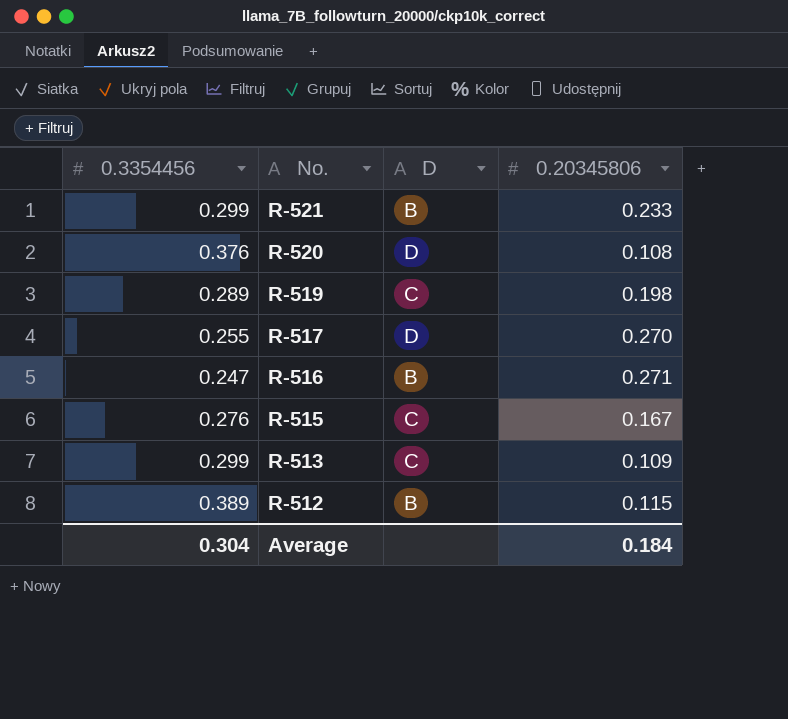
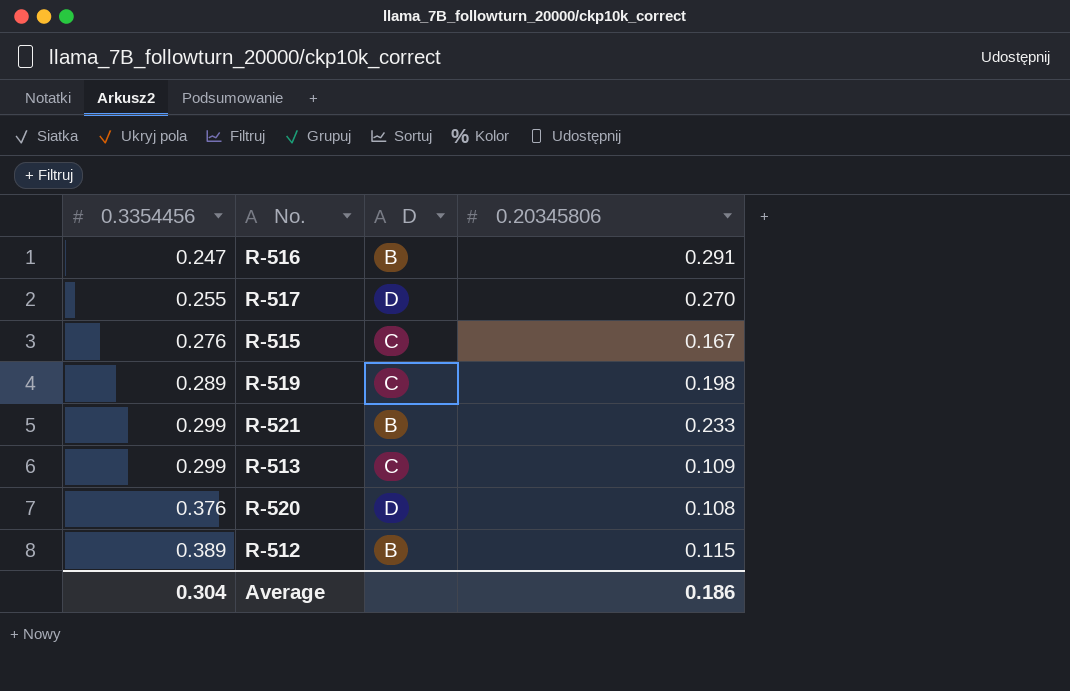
row order: No. descending -> 0.3354456 ascending
R-516 | 0.20345806: 0.271 -> 0.291
Average | 0.20345806: 0.184 -> 0.186

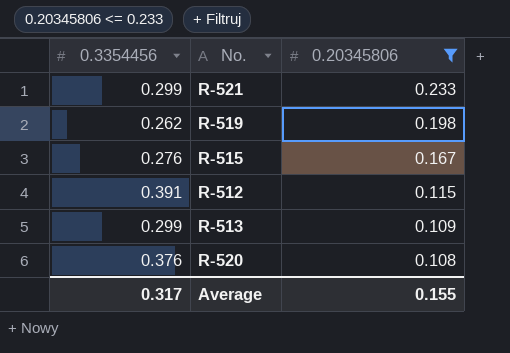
filter: none -> 0.20345806 <= 0.233
row order: 0.3354456 ascending -> 0.20345806 descending
column D | position: 3 -> none
R-519 | 0.3354456: 0.289 -> 0.262
R-512 | 0.3354456: 0.389 -> 0.391
Average | 0.3354456: 0.304 -> 0.317
Average | 0.20345806: 0.186 -> 0.155

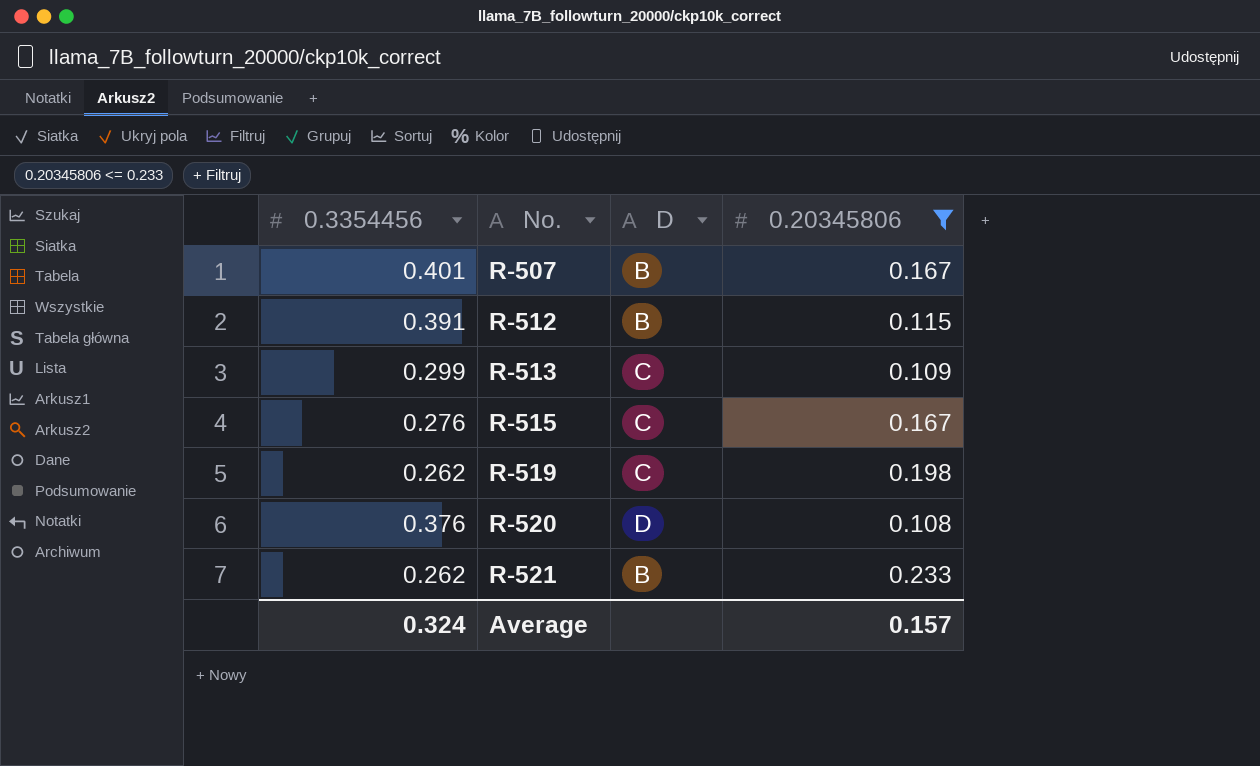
row order: 0.20345806 descending -> No. ascending
column D | position: none -> 3
row R-507: none -> 0.401 | B | 0.167
R-521 | 0.3354456: 0.299 -> 0.262
Average | 0.3354456: 0.317 -> 0.324
Average | 0.20345806: 0.155 -> 0.157

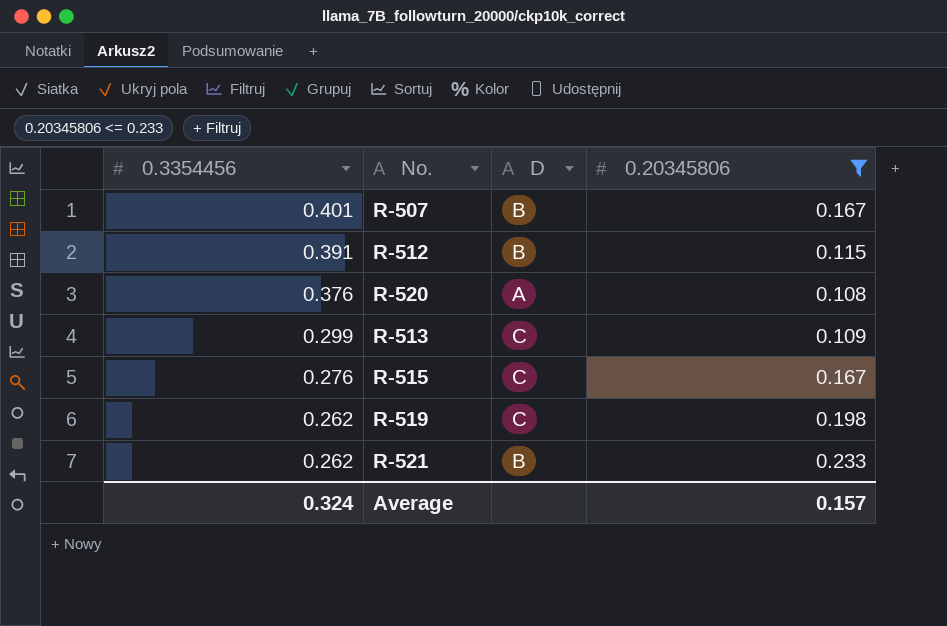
row order: No. ascending -> 0.3354456 descending
R-520 | D: D -> A

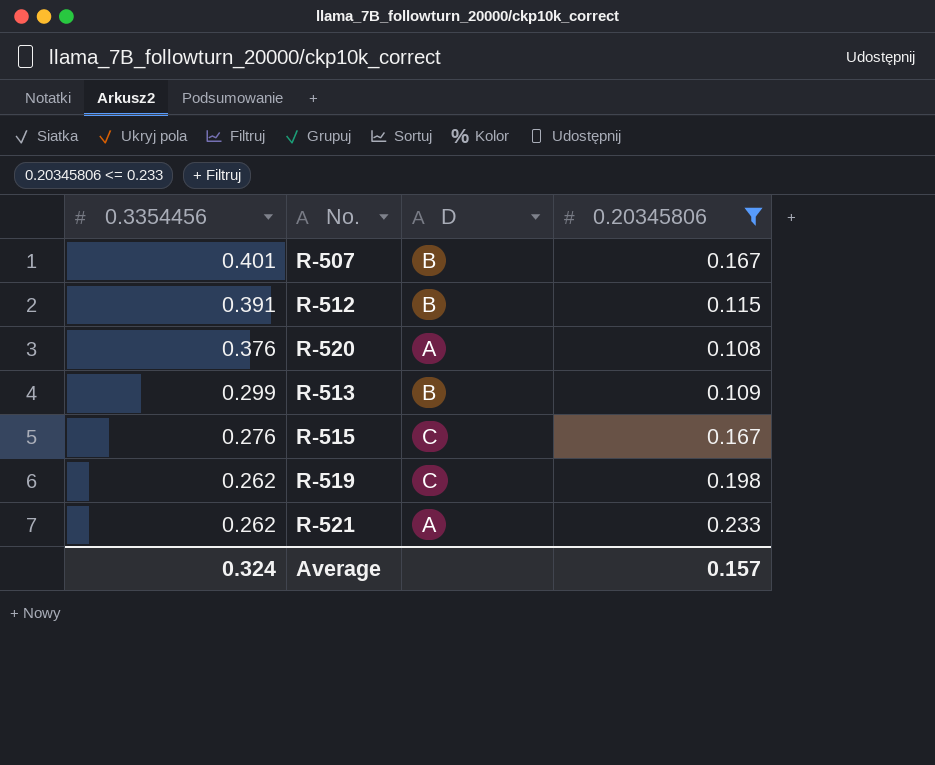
R-513 | D: C -> B
R-521 | D: B -> A

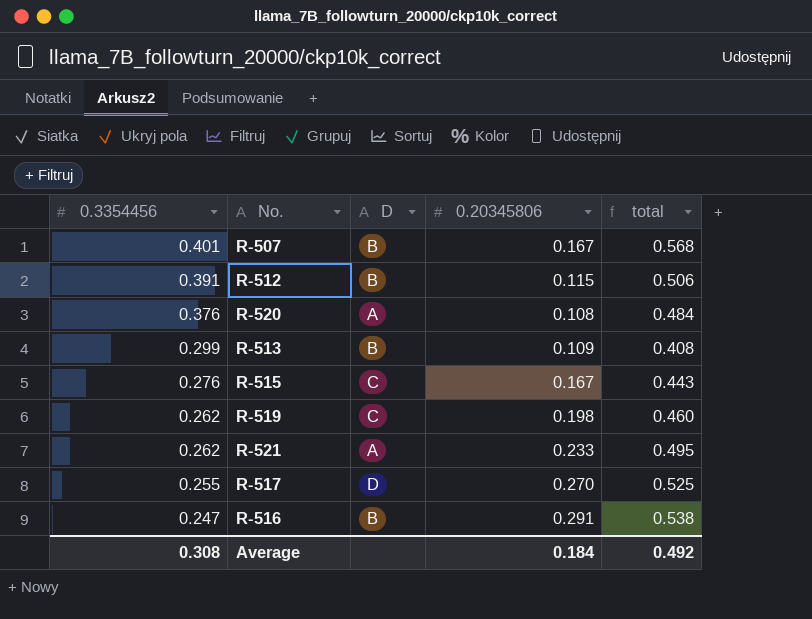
filter: 0.20345806 <= 0.233 -> none
column total | formula: none -> [0.3354456] + [0.20345806]
Average | 0.3354456: 0.324 -> 0.308
Average | 0.20345806: 0.157 -> 0.184

